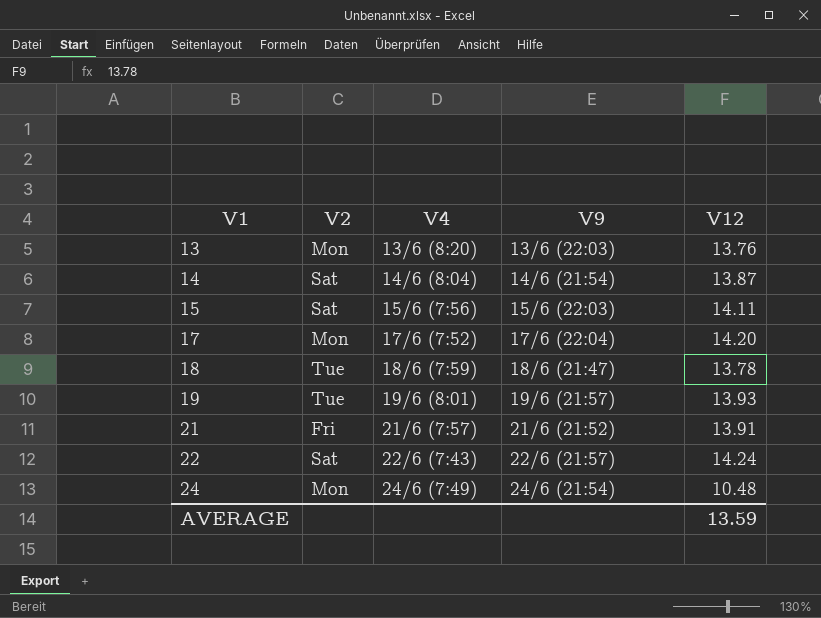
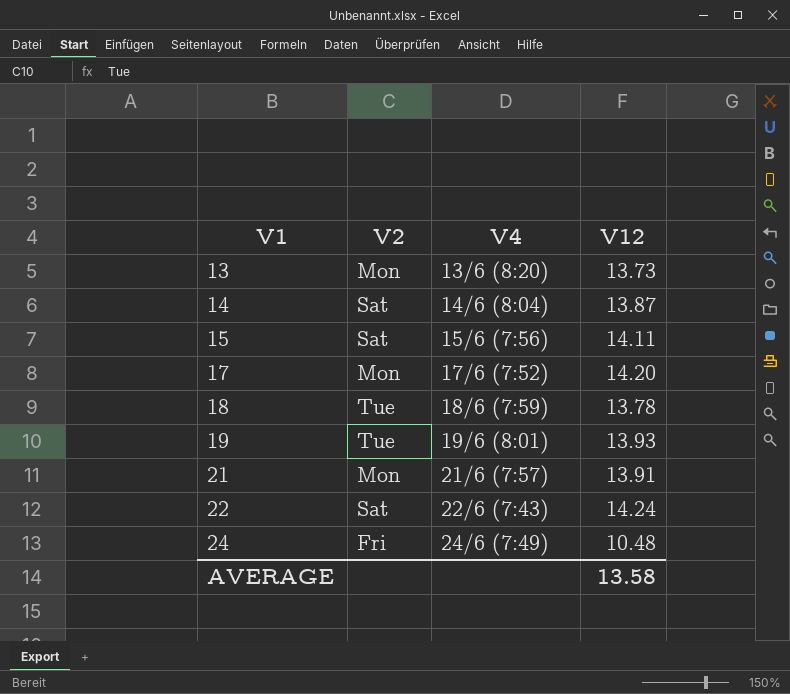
column V9 | position: 4 -> none
13 | V12: 13.76 -> 13.73
21 | V2: Fri -> Mon
24 | V2: Mon -> Fri
AVERAGE | V12: 13.59 -> 13.58

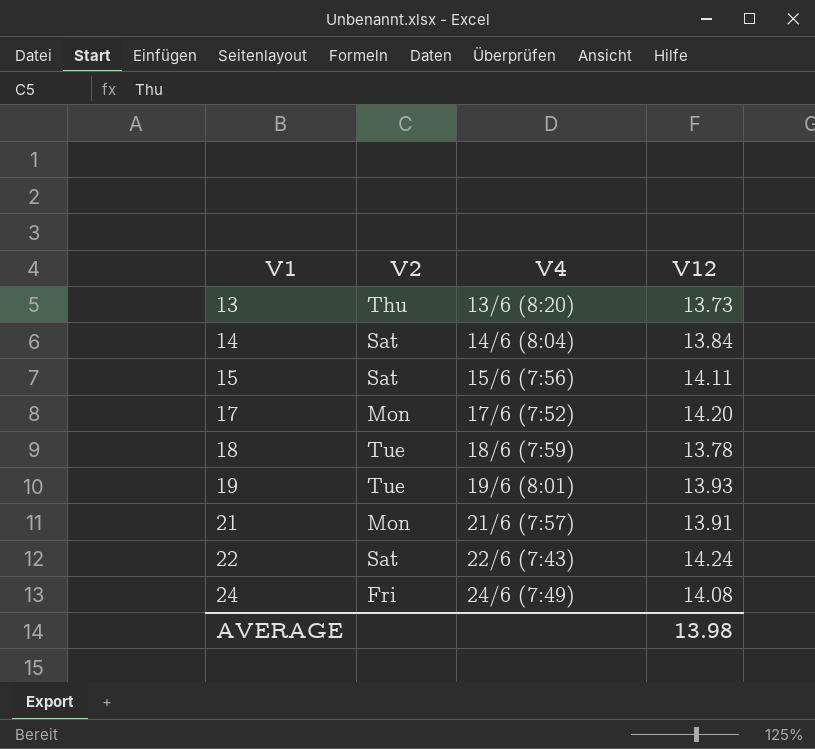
13 | V2: Mon -> Thu
14 | V12: 13.87 -> 13.84
24 | V12: 10.48 -> 14.08
AVERAGE | V12: 13.58 -> 13.98

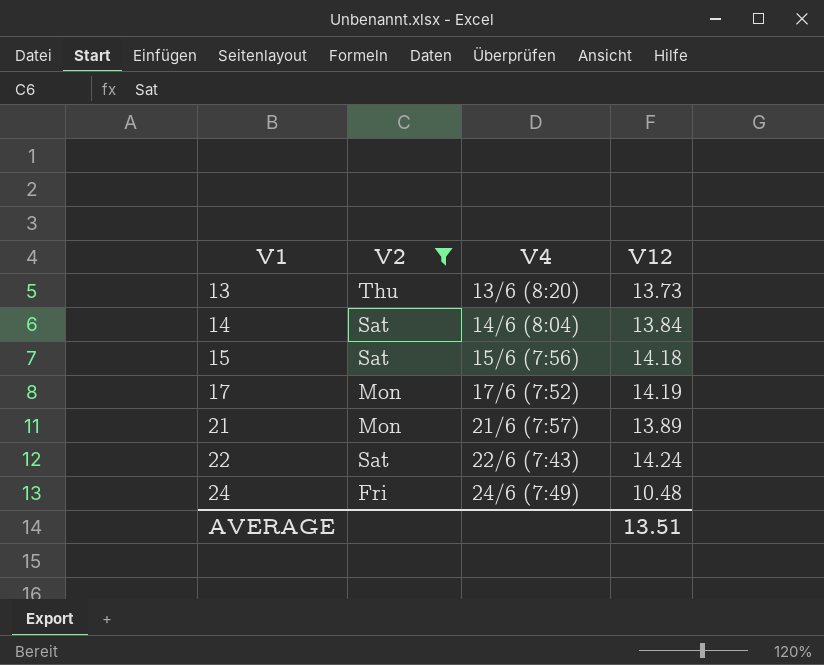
filter: none -> V2 != Tue
15 | V12: 14.11 -> 14.18
17 | V12: 14.20 -> 14.19
21 | V12: 13.91 -> 13.89
24 | V12: 14.08 -> 10.48
AVERAGE | V12: 13.98 -> 13.51

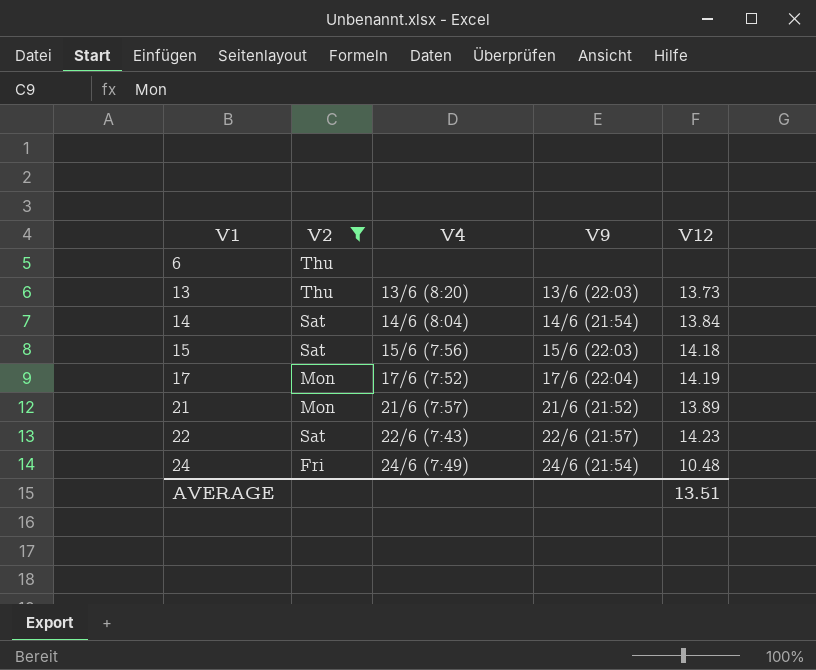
column V9 | position: none -> 4
row 6: none -> Thu | none | none | none
22 | V12: 14.24 -> 14.23

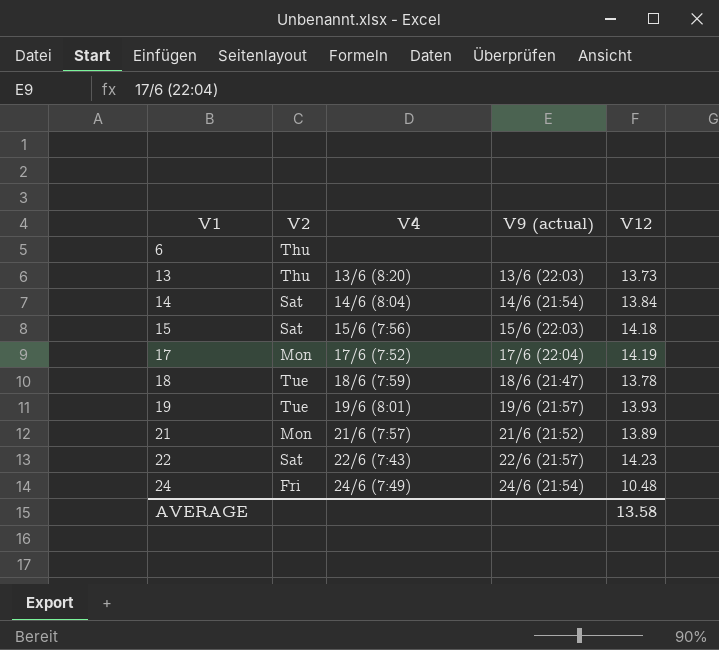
filter: V2 != Tue -> none
column name: V9 -> V9 (actual)
AVERAGE | V12: 13.51 -> 13.58

